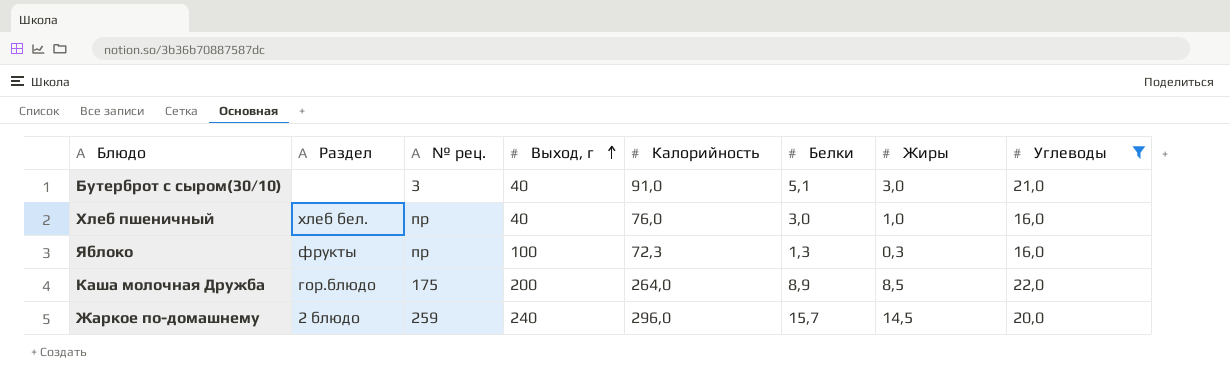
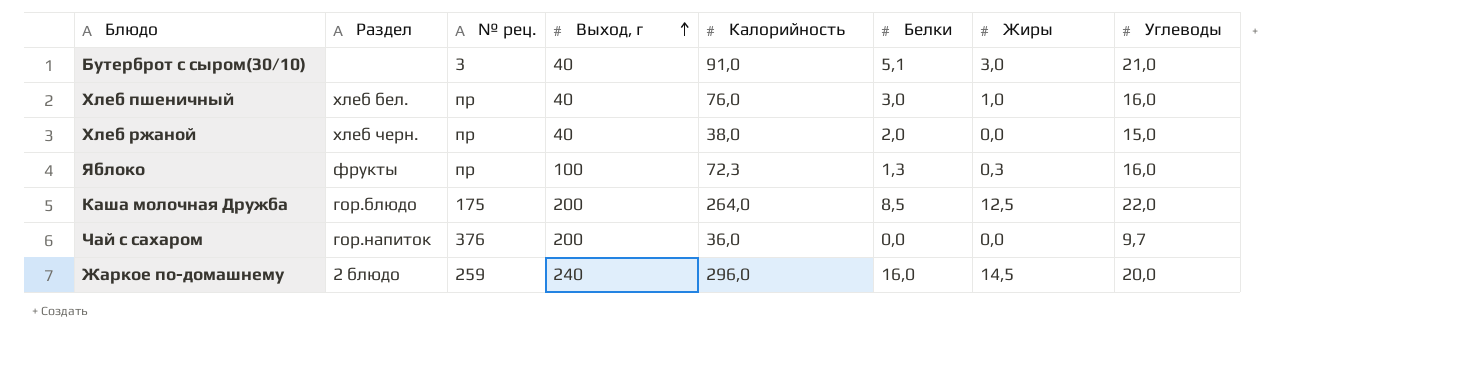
filter: Углеводы >= 16,0 -> none
Каша молочная Дружба | Белки: 8,9 -> 8,5
Каша молочная Дружба | Жиры: 8,5 -> 12,5
Жаркое по-домашнему | Белки: 15,7 -> 16,0

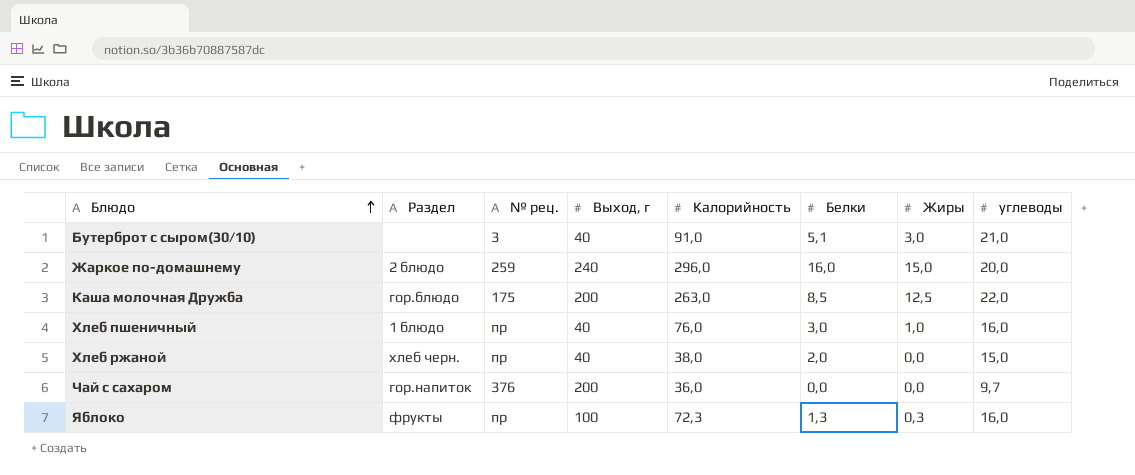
row order: Выход, г ascending -> Блюдо ascending
column name: Углеводы -> углеводы
Жаркое по-домашнему | Жиры: 14,5 -> 15,0
Каша молочная Дружба | Калорийность: 264,0 -> 263,0
Хлеб пшеничный | Раздел: хлеб бел. -> 1 блюдо

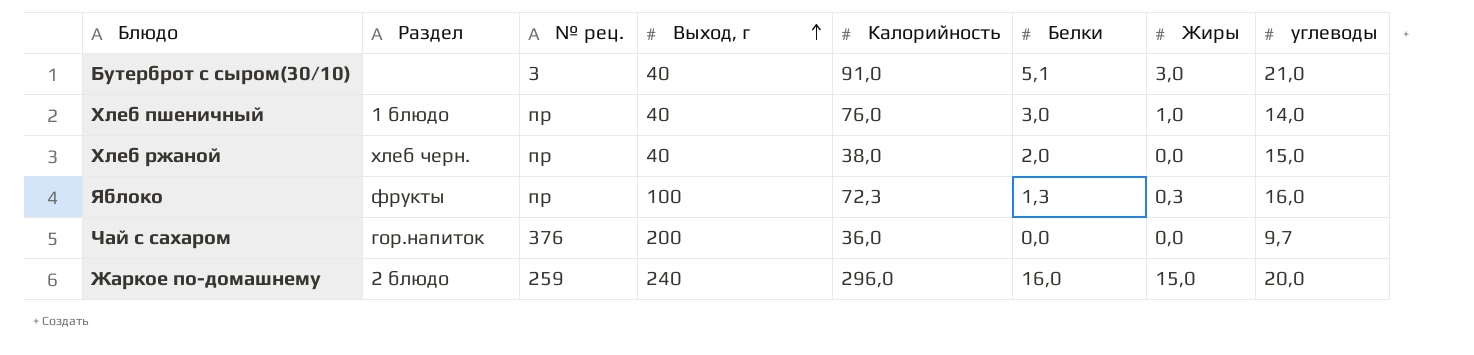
row order: Блюдо ascending -> Выход, г ascending
row Каша молочная Дружба: гор.блюдо | 175 | 200 | 263,0 | 8,5 | 12,5 | 22,0 -> none
Хлеб пшеничный | углеводы: 16,0 -> 14,0

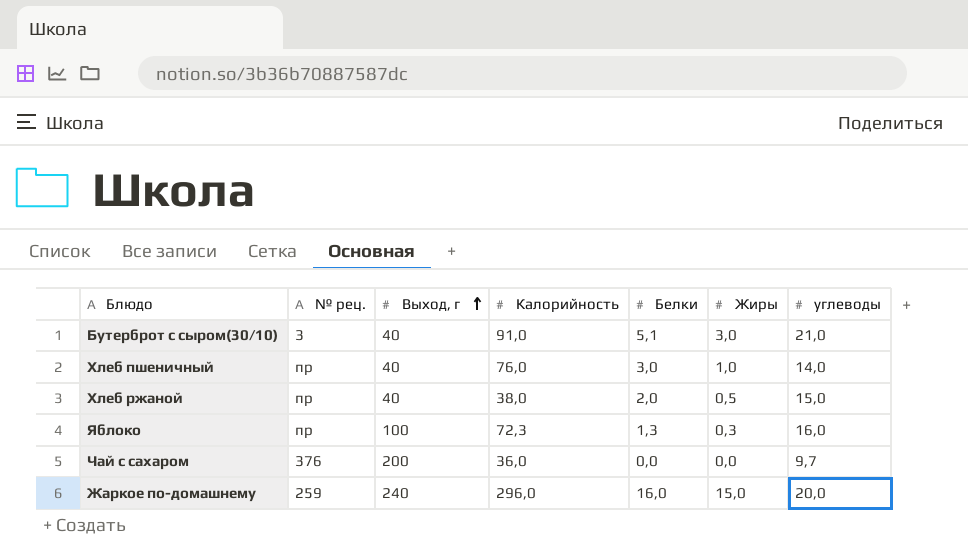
column Раздел | position: 2 -> none
Хлеб ржаной | Жиры: 0,0 -> 0,5

